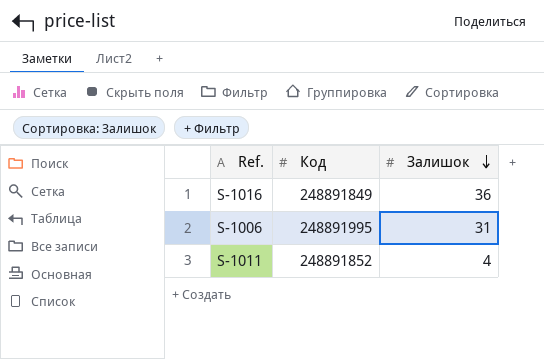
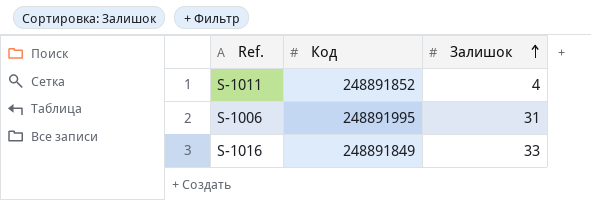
row order: Залишок descending -> Залишок ascending
S-1016 | Залишок: 36 -> 33

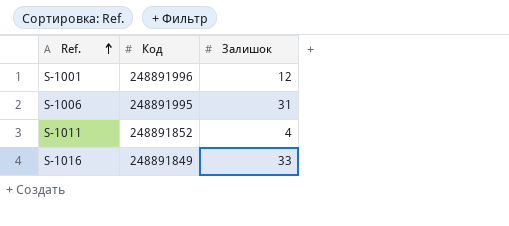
row order: Залишок ascending -> Ref. ascending
row S-1001: none -> 248891996 | 12

